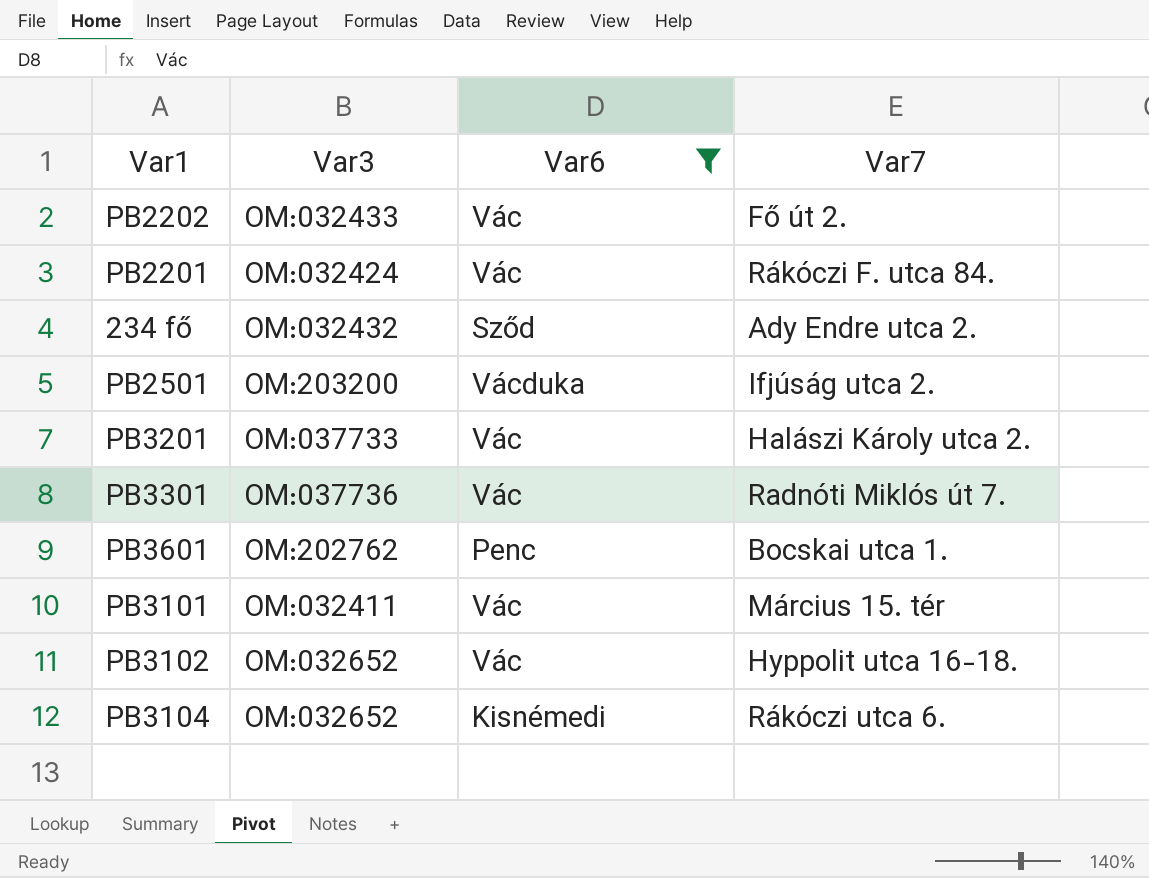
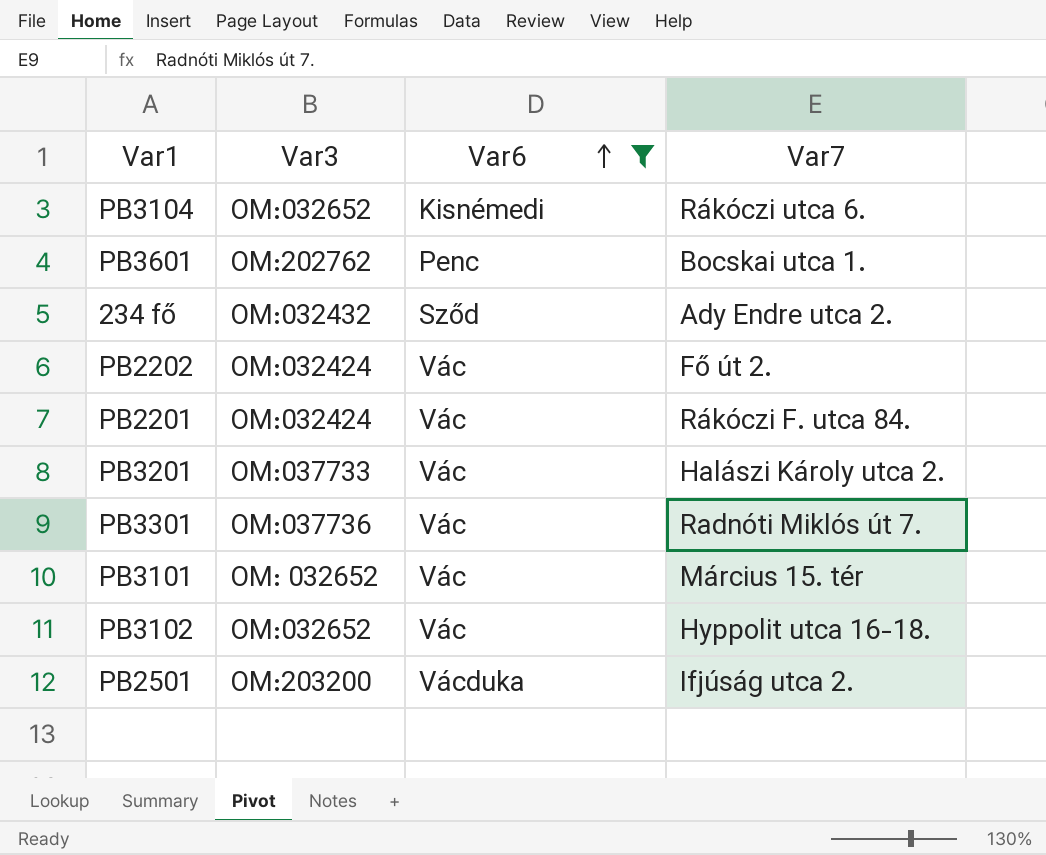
row order: none -> Var6 ascending
PB2202 | Var3: OM:032433 -> OM:032424
PB3101 | Var3: OM:032411 -> OM: 032652

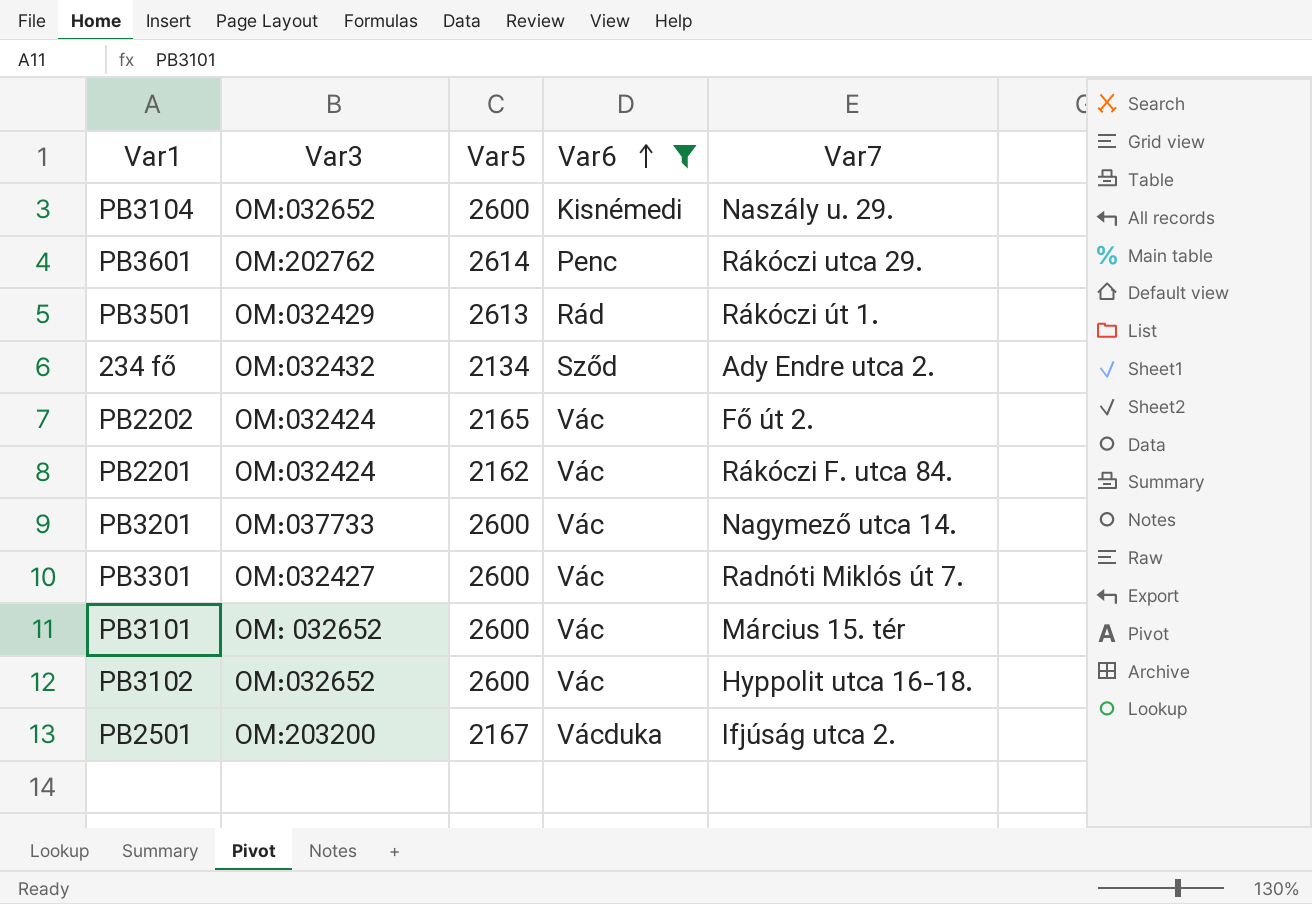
column Var5 | position: none -> 3
PB3104 | Var7: Rákóczi utca 6. -> Naszály u. 29.
PB3601 | Var7: Bocskai utca 1. -> Rákóczi utca 29.
row PB3501: none -> OM:032429 | 2613 | Rád | Rákóczi út 1.
PB3201 | Var7: Halászi Károly utca 2. -> Nagymező utca 14.
PB3301 | Var3: OM:037736 -> OM:032427

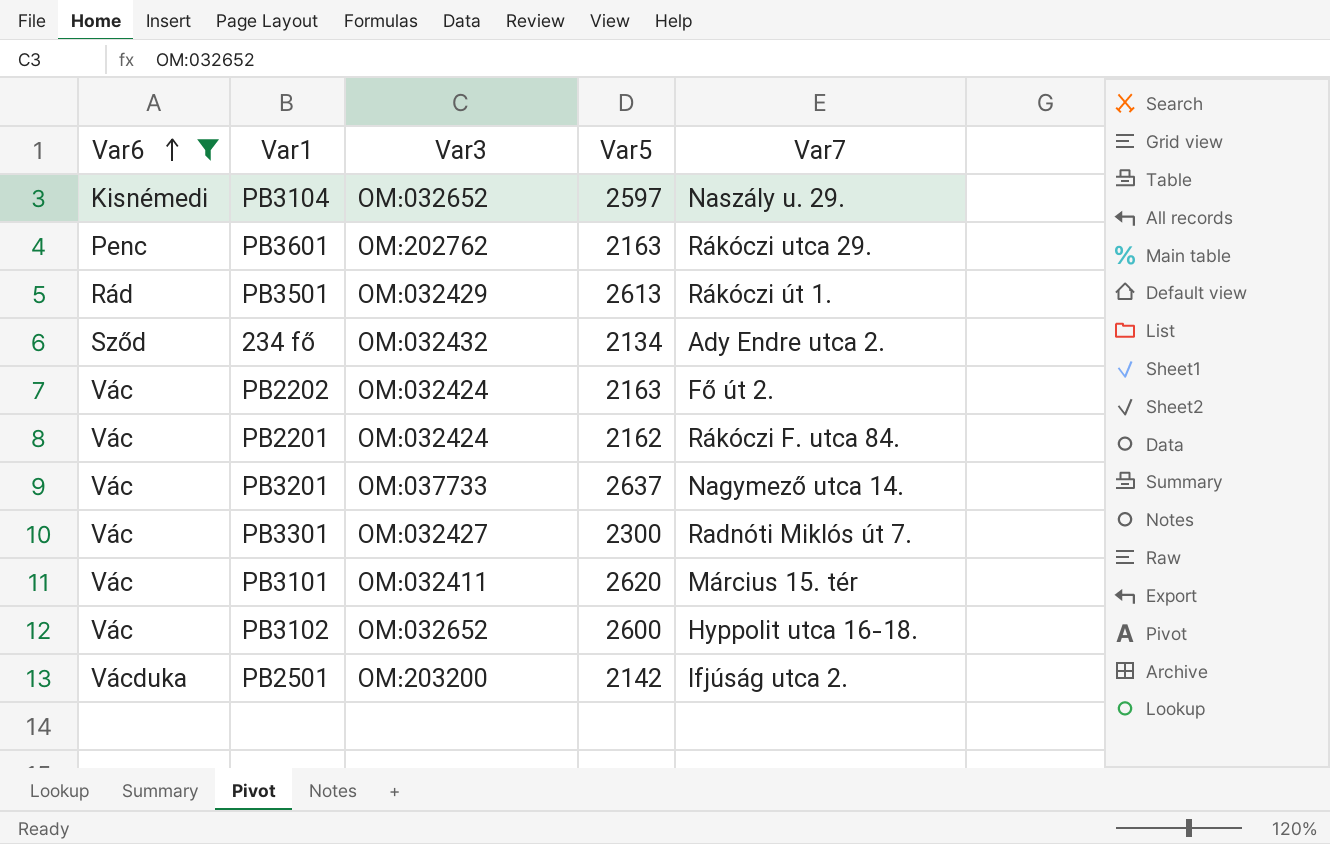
column Var6 | position: 4 -> 1
PB3104 | Var5: 2600 -> 2597
PB3601 | Var5: 2614 -> 2163
PB2202 | Var5: 2165 -> 2163
PB3201 | Var5: 2600 -> 2637
PB3301 | Var5: 2600 -> 2300
PB3101 | Var3: OM: 032652 -> OM:032411
PB3101 | Var5: 2600 -> 2620
PB2501 | Var5: 2167 -> 2142

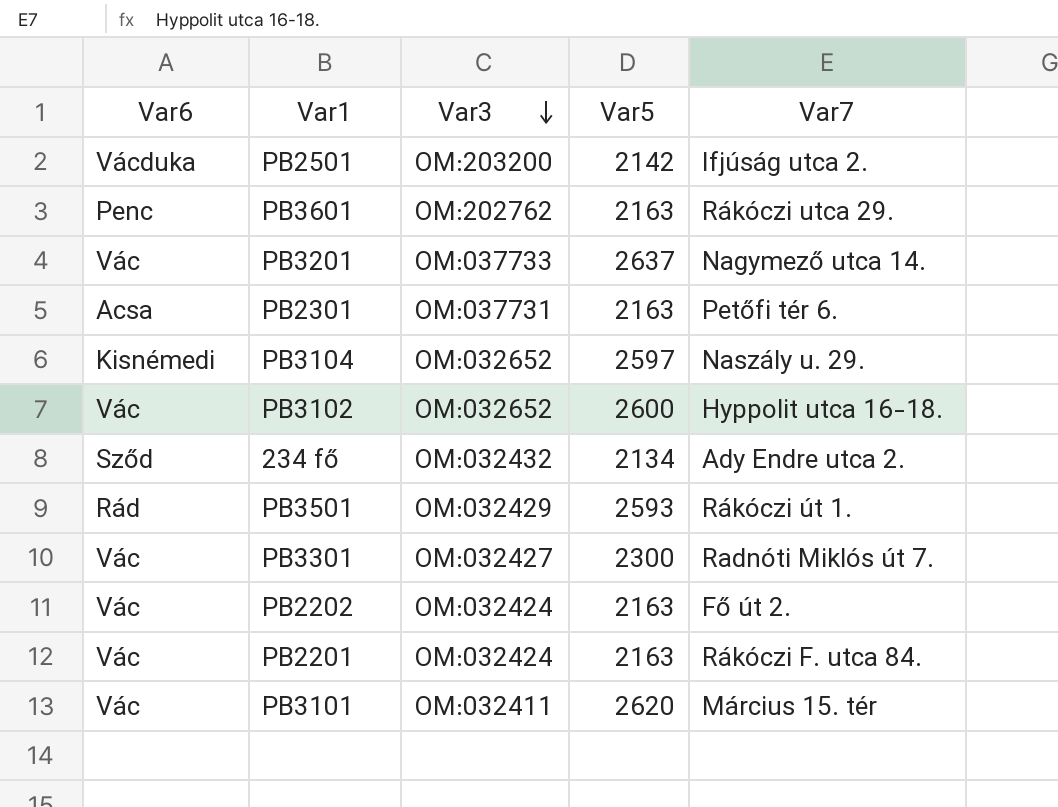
filter: Var6 != Acsa -> none
row order: Var6 ascending -> Var3 descending
PB3501 | Var5: 2613 -> 2593
PB2201 | Var5: 2162 -> 2163

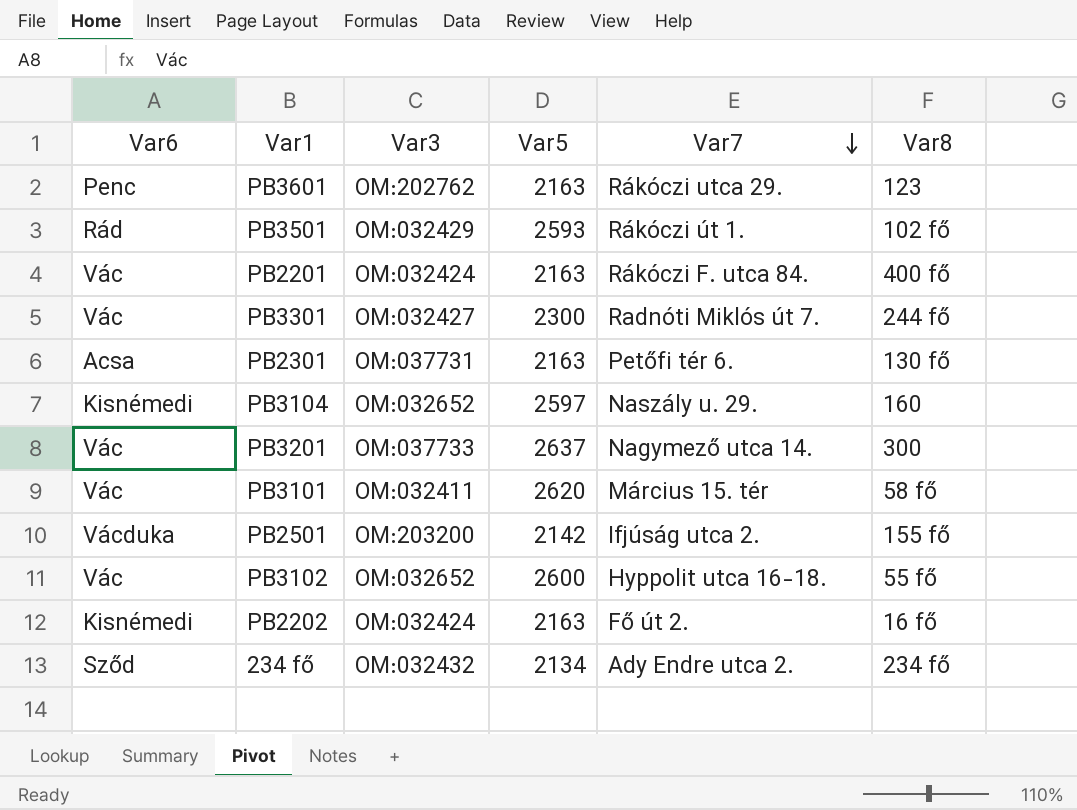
row order: Var3 descending -> Var7 descending
column Var8 | position: none -> 6
PB2202 | Var6: Vác -> Kisnémedi

